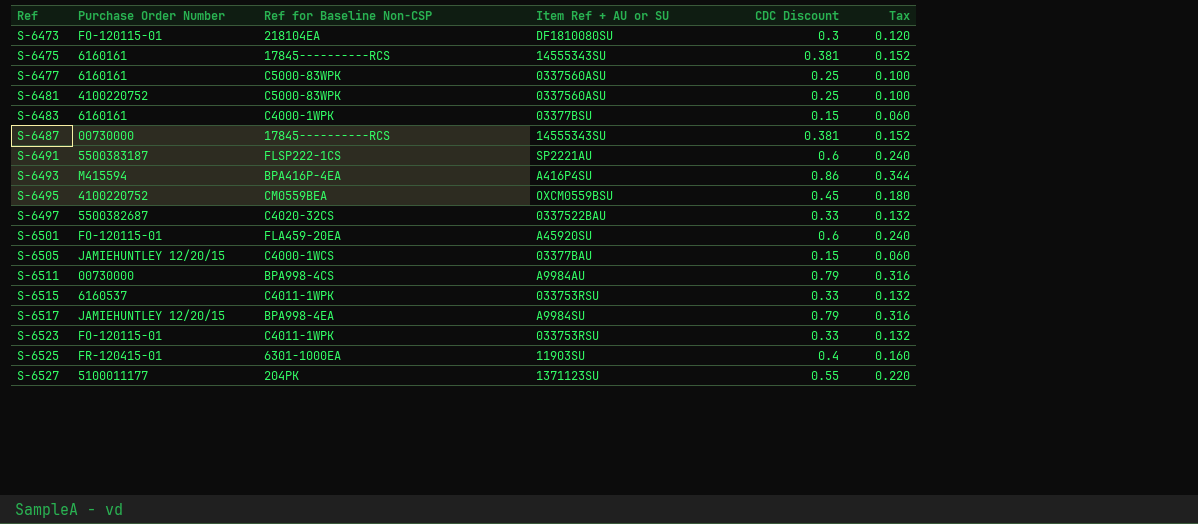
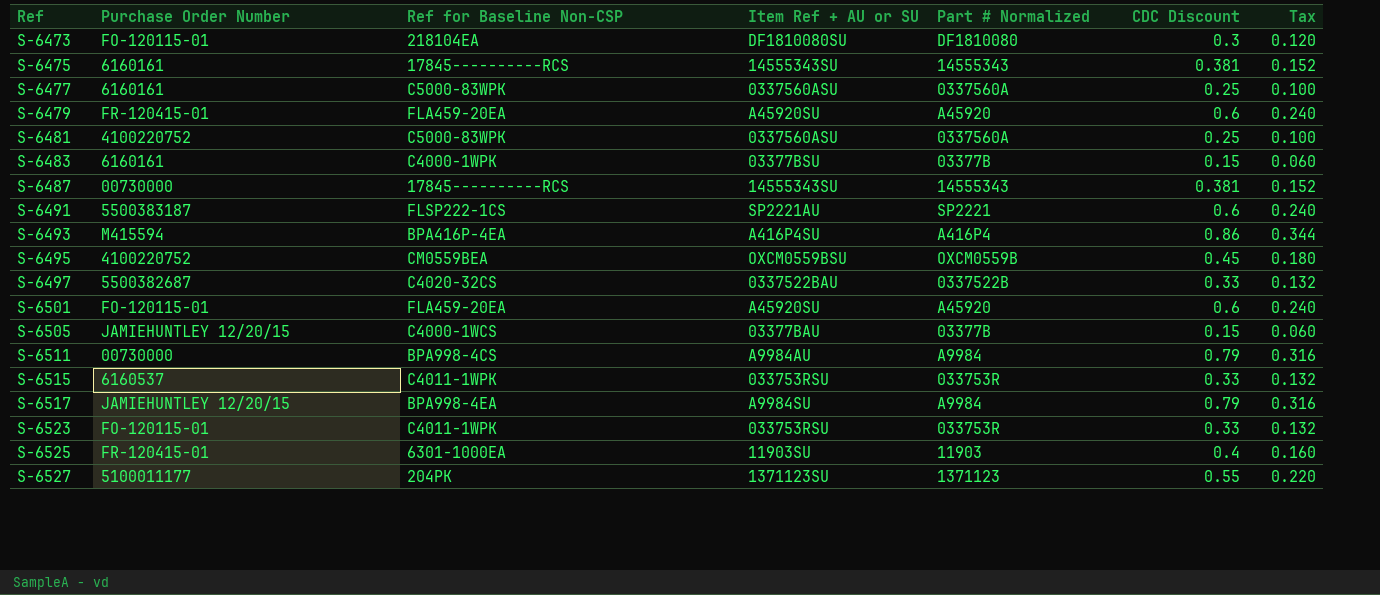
column Part # Normalized | position: none -> 5
row S-6479: none -> FR-120415-01 | FLA459-20EA | A45920SU | A45920 | 0.6 | 0.240

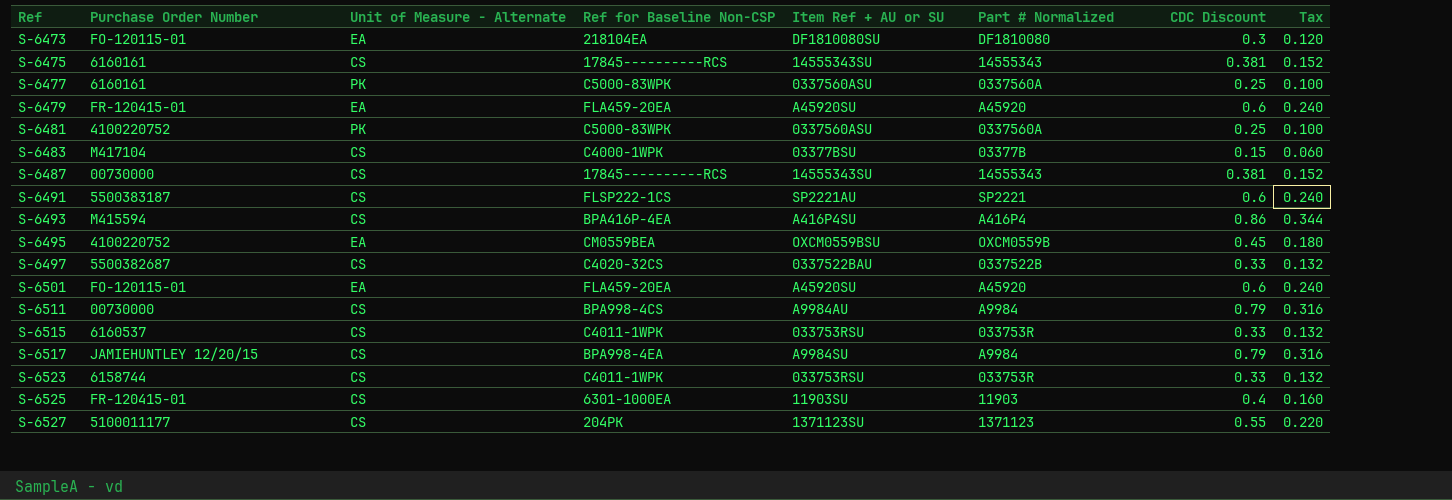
column Unit of Measure - Alternate | position: none -> 3
row S-6505: JAMIEHUNTLEY 12/20/15 | C4000-1WCS | 03377BAU | 03377B | 0.15 | 0.060 -> none
S-6483 | Purchase Order Number: 6160161 -> M417104
S-6523 | Purchase Order Number: FO-120115-01 -> 6158744

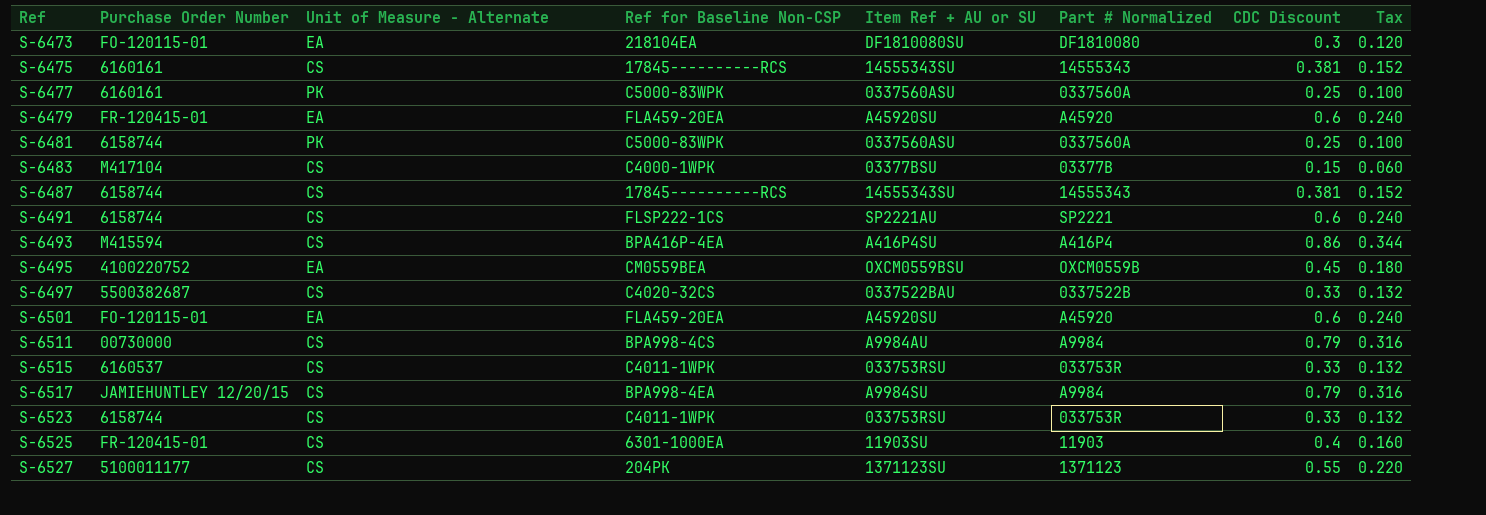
S-6481 | Purchase Order Number: 4100220752 -> 6158744
S-6487 | Purchase Order Number: 00730000 -> 6158744
S-6491 | Purchase Order Number: 5500383187 -> 6158744

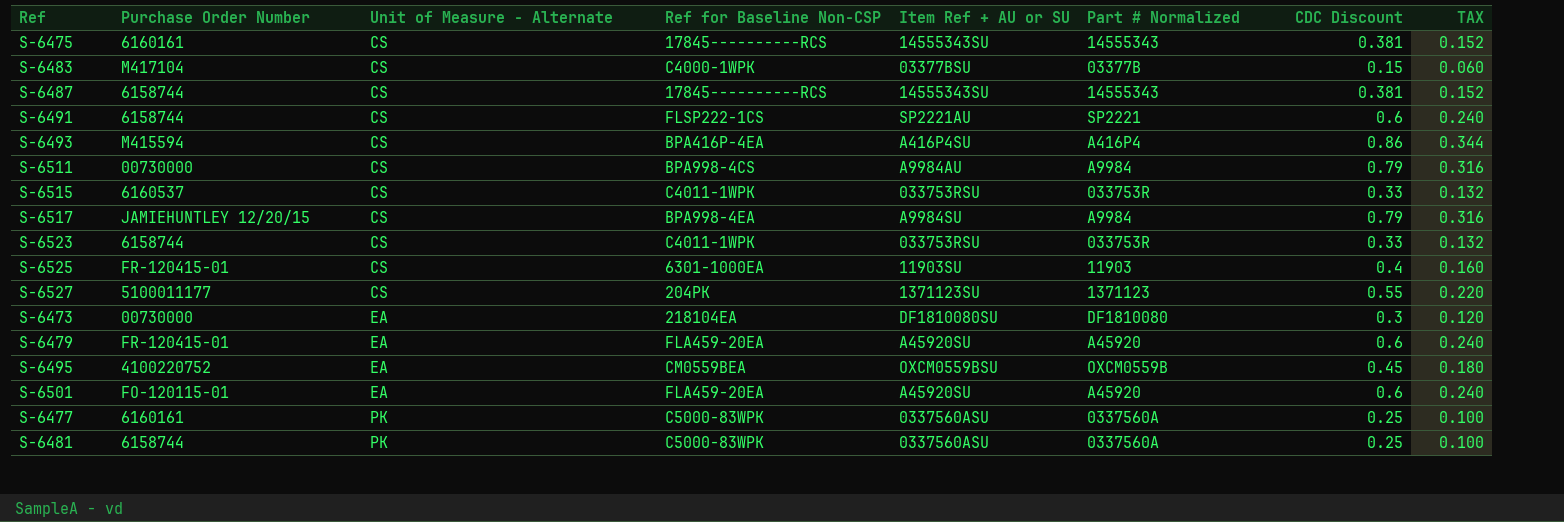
row order: Ref ascending -> Unit of Measure - Alternate ascending
column name: Tax -> TAX
row S-6497: 5500382687 | CS | C4020-32CS | 0337522BAU | 0337522B | 0.33 | 0.132 -> none
S-6473 | Purchase Order Number: FO-120115-01 -> 00730000

